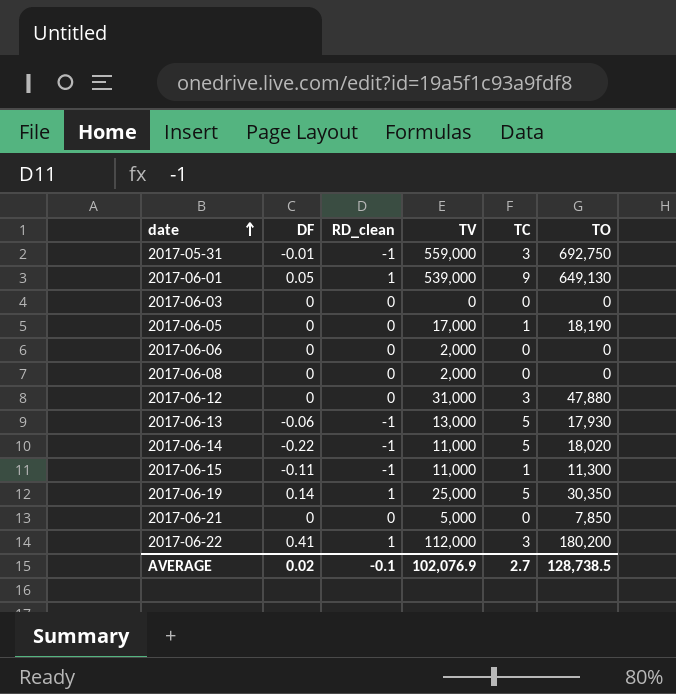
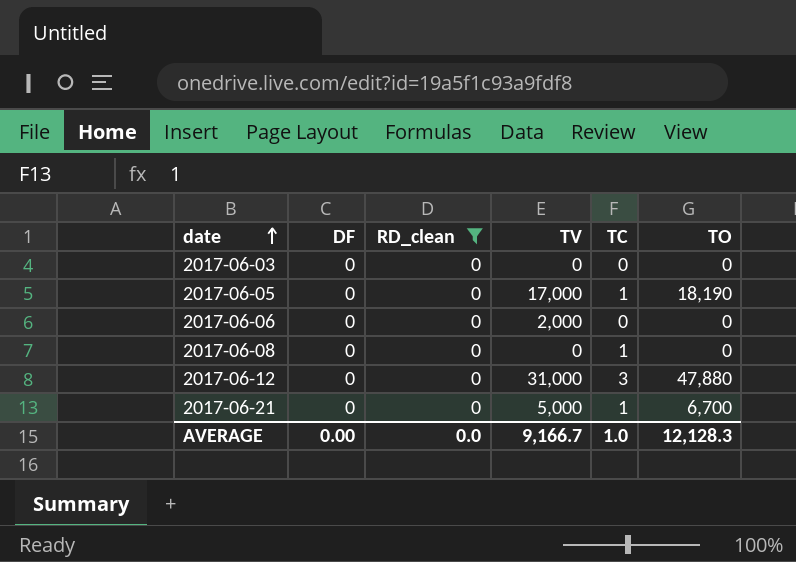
filter: none -> RD_clean = 0
2017-06-08 | TV: 2,000 -> 0
2017-06-08 | TC: 0 -> 1
2017-06-21 | TC: 0 -> 1
2017-06-21 | TO: 7,850 -> 6,700
AVERAGE | DF: 0.02 -> 0.00
AVERAGE | RD_clean: -0.1 -> 0.0
AVERAGE | TV: 102,076.9 -> 9,166.7
AVERAGE | TC: 2.7 -> 1.0
AVERAGE | TO: 128,738.5 -> 12,128.3

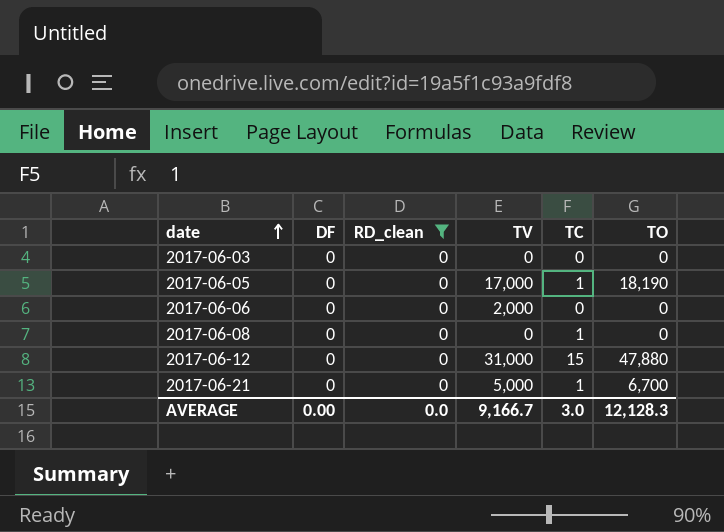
2017-06-12 | TC: 3 -> 15
AVERAGE | TC: 1.0 -> 3.0

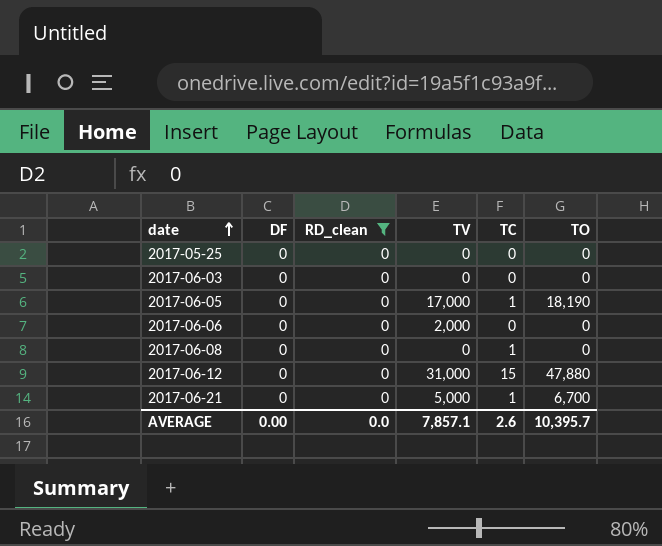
row 2017-05-25: none -> 0 | 0 | 0 | 0 | 0
AVERAGE | TV: 9,166.7 -> 7,857.1
AVERAGE | TC: 3.0 -> 2.6
AVERAGE | TO: 12,128.3 -> 10,395.7

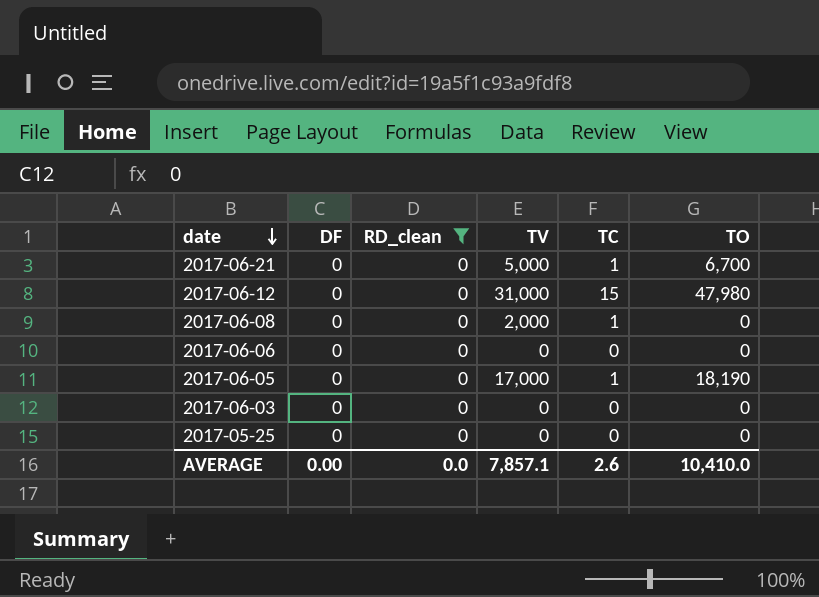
row order: date ascending -> date descending
2017-06-12 | TO: 47,880 -> 47,980
2017-06-08 | TV: 0 -> 2,000
2017-06-06 | TV: 2,000 -> 0
AVERAGE | TO: 10,395.7 -> 10,410.0

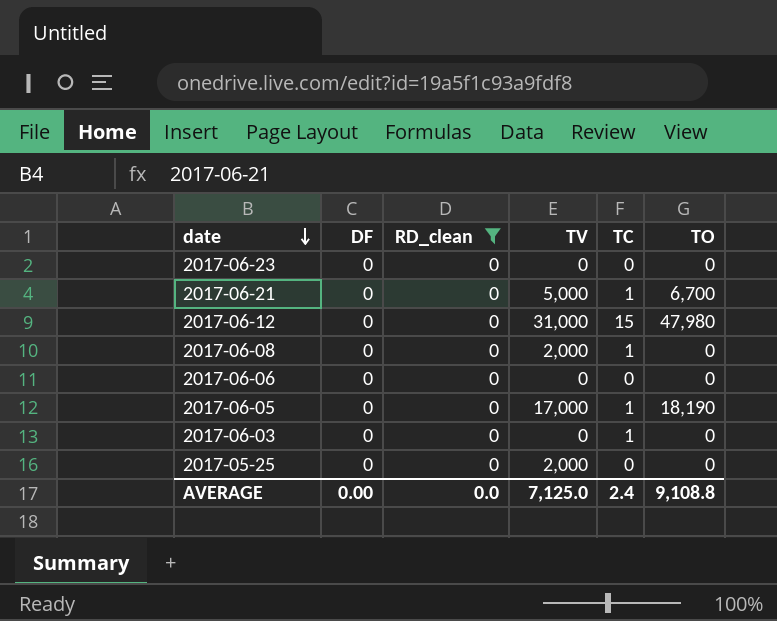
row 2017-06-23: none -> 0 | 0 | 0 | 0 | 0
2017-06-03 | TC: 0 -> 1
2017-05-25 | TV: 0 -> 2,000
AVERAGE | TV: 7,857.1 -> 7,125.0
AVERAGE | TC: 2.6 -> 2.4
AVERAGE | TO: 10,410.0 -> 9,108.8

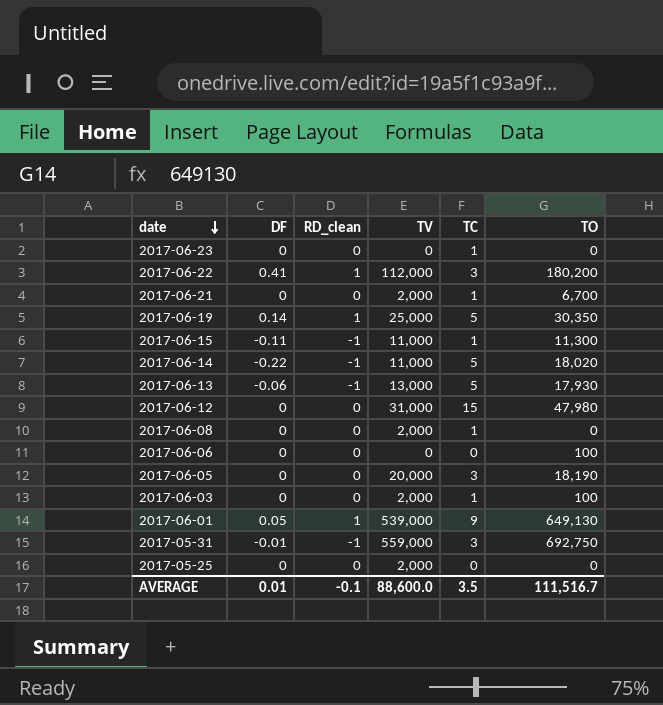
filter: RD_clean = 0 -> none
2017-06-23 | TC: 0 -> 1
2017-06-21 | TV: 5,000 -> 2,000
2017-06-06 | TO: 0 -> 100
2017-06-05 | TV: 17,000 -> 20,000
2017-06-05 | TC: 1 -> 3
2017-06-03 | TV: 0 -> 2,000
2017-06-03 | TO: 0 -> 100
AVERAGE | DF: 0.00 -> 0.01
AVERAGE | RD_clean: 0.0 -> -0.1
AVERAGE | TV: 7,125.0 -> 88,600.0
AVERAGE | TC: 2.4 -> 3.5
AVERAGE | TO: 9,108.8 -> 111,516.7

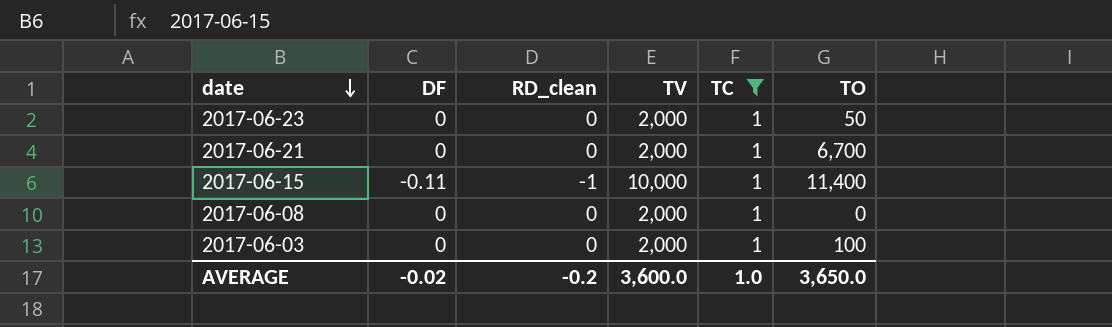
filter: none -> TC = 1
2017-06-23 | TV: 0 -> 2,000
2017-06-23 | TO: 0 -> 50
2017-06-15 | TV: 11,000 -> 10,000
2017-06-15 | TO: 11,300 -> 11,400
AVERAGE | DF: 0.01 -> -0.02
AVERAGE | RD_clean: -0.1 -> -0.2
AVERAGE | TV: 88,600.0 -> 3,600.0
AVERAGE | TC: 3.5 -> 1.0
AVERAGE | TO: 111,516.7 -> 3,650.0

